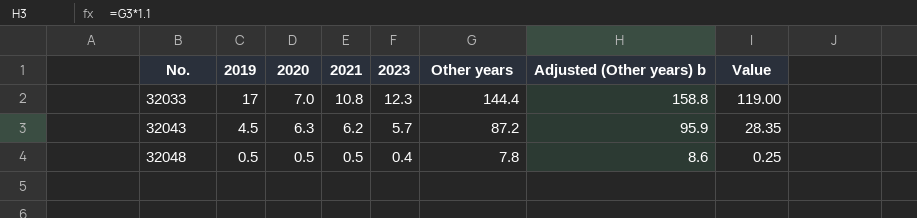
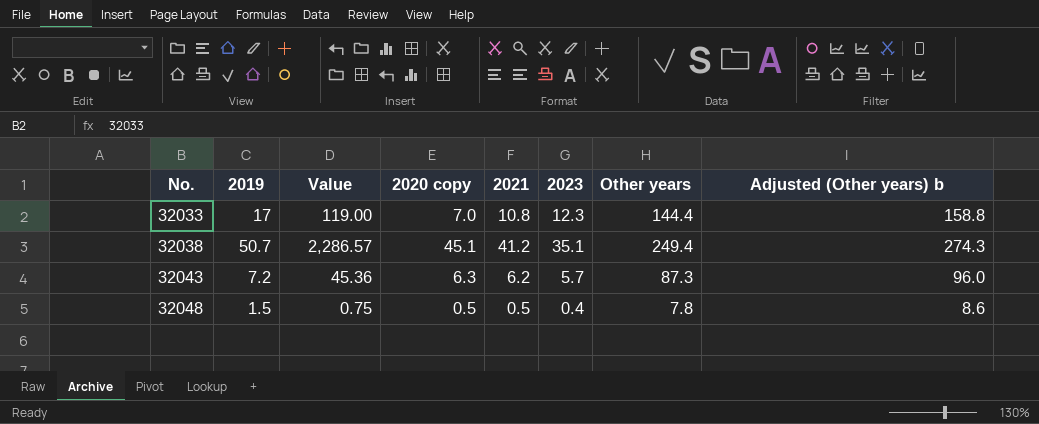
column Value | position: 8 -> 3
column name: 2020 -> 2020 copy
row 32038: none -> 50.7 | 2,286.57 | 45.1 | 41.2 | 35.1 | 249.4 | 274.3
32043 | 2019: 4.5 -> 7.2
32043 | Value: 28.35 -> 45.36
32043 | Other years: 87.2 -> 87.3
32043 | Adjusted (Other years) b: 95.9 -> 96.0
32048 | 2019: 0.5 -> 1.5
32048 | Value: 0.25 -> 0.75

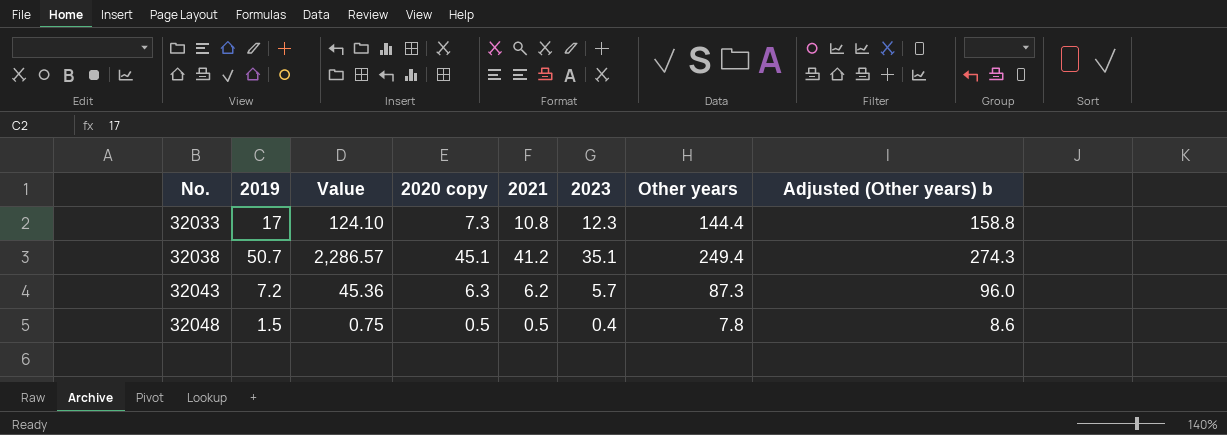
32033 | Value: 119.00 -> 124.10
32033 | 2020 copy: 7.0 -> 7.3

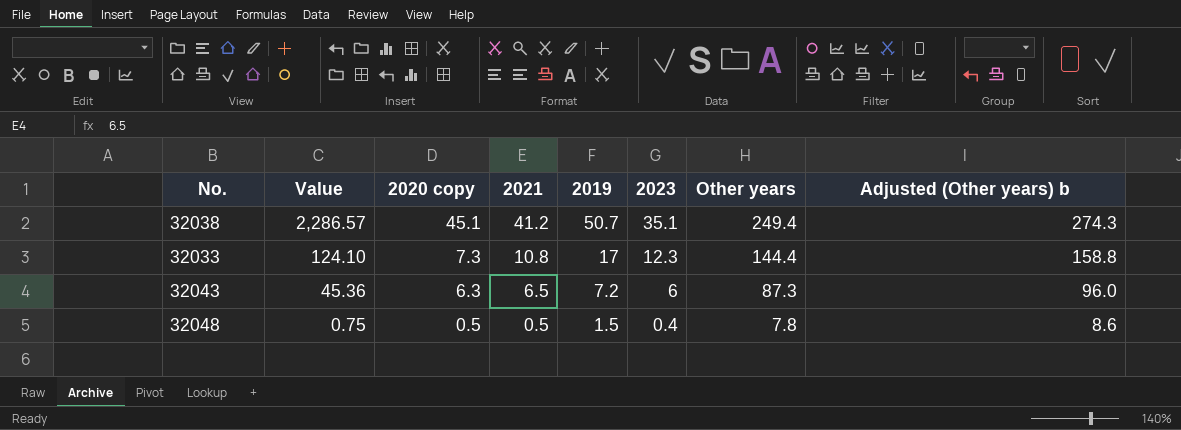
row order: No. ascending -> Value descending
column 2019 | position: 2 -> 5
32043 | 2021: 6.2 -> 6.5
32043 | 2023: 5.7 -> 6

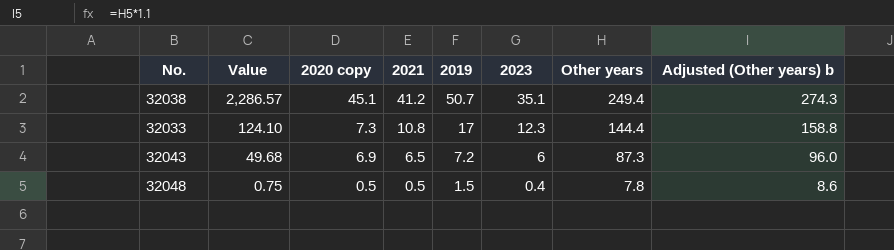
32043 | Value: 45.36 -> 49.68
32043 | 2020 copy: 6.3 -> 6.9

